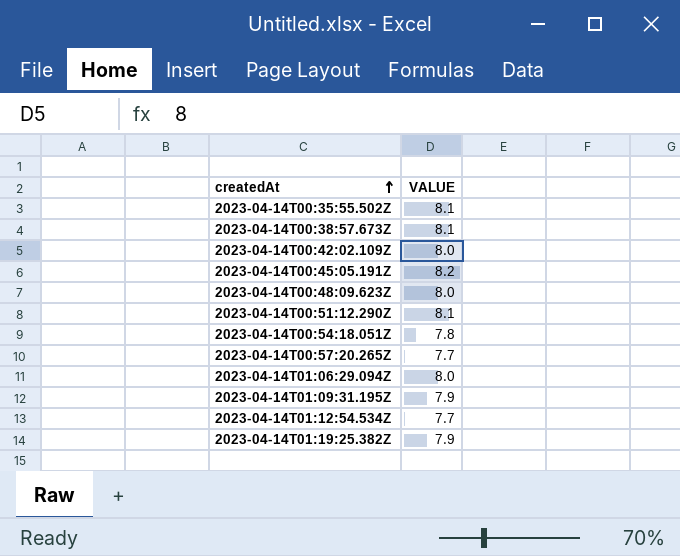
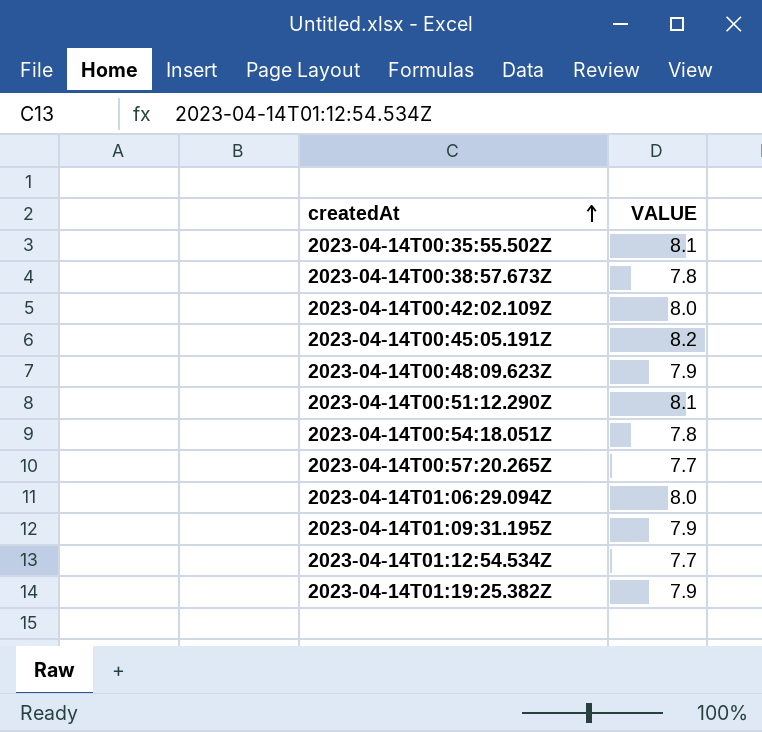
2023-04-14T00:38:57.673Z | VALUE: 8.1 -> 7.8
2023-04-14T00:48:09.623Z | VALUE: 8.0 -> 7.9

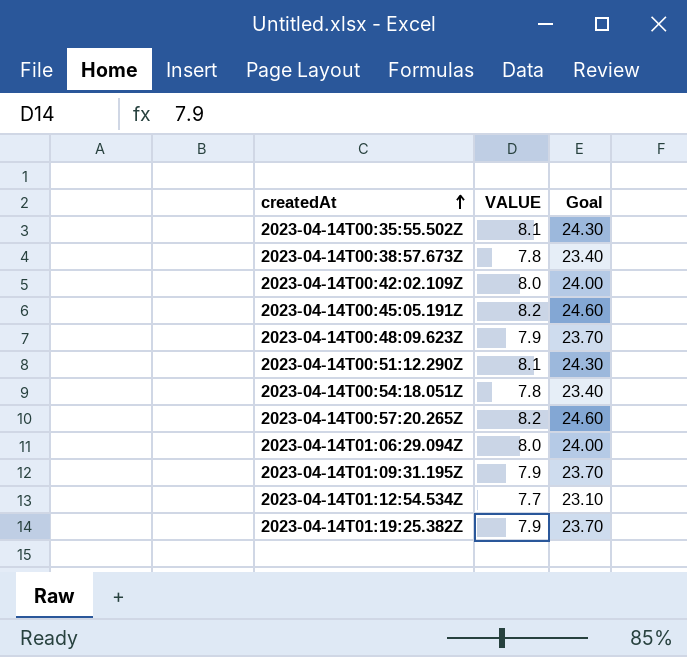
column Goal | formula: none -> [VALUE] * 3
2023-04-14T00:57:20.265Z | VALUE: 7.7 -> 8.2

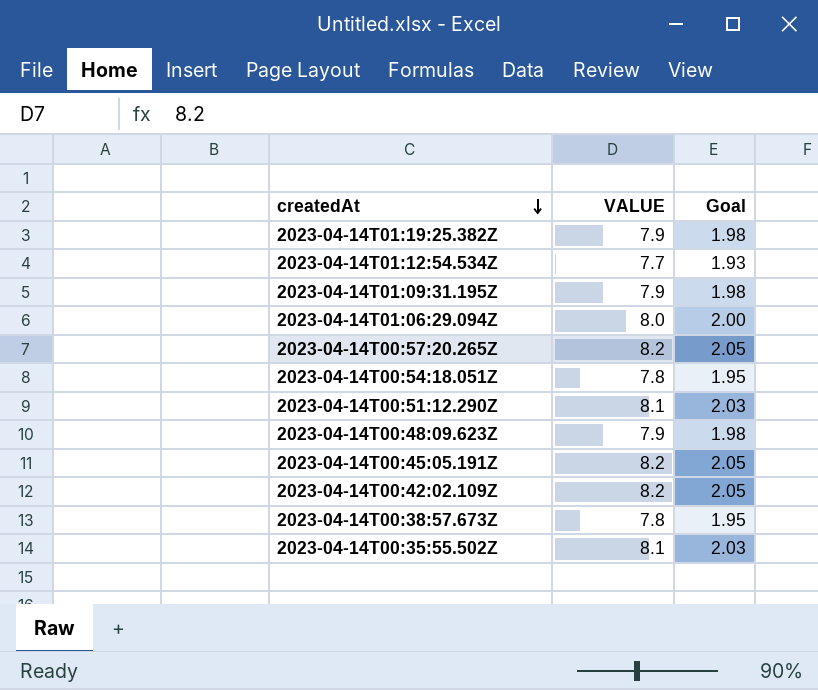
row order: createdAt ascending -> createdAt descending
column Goal | formula: [VALUE] * 3 -> [VALUE] * 0.25
2023-04-14T00:42:02.109Z | VALUE: 8.0 -> 8.2

